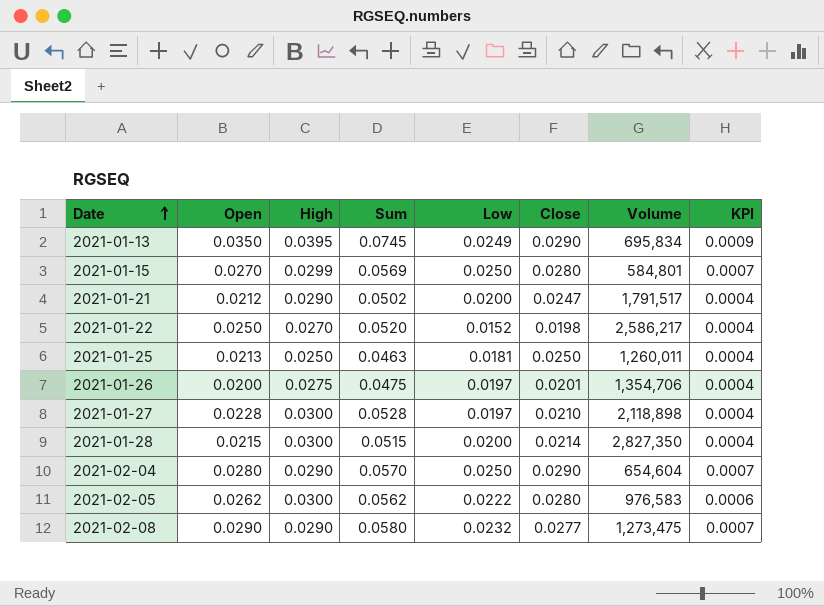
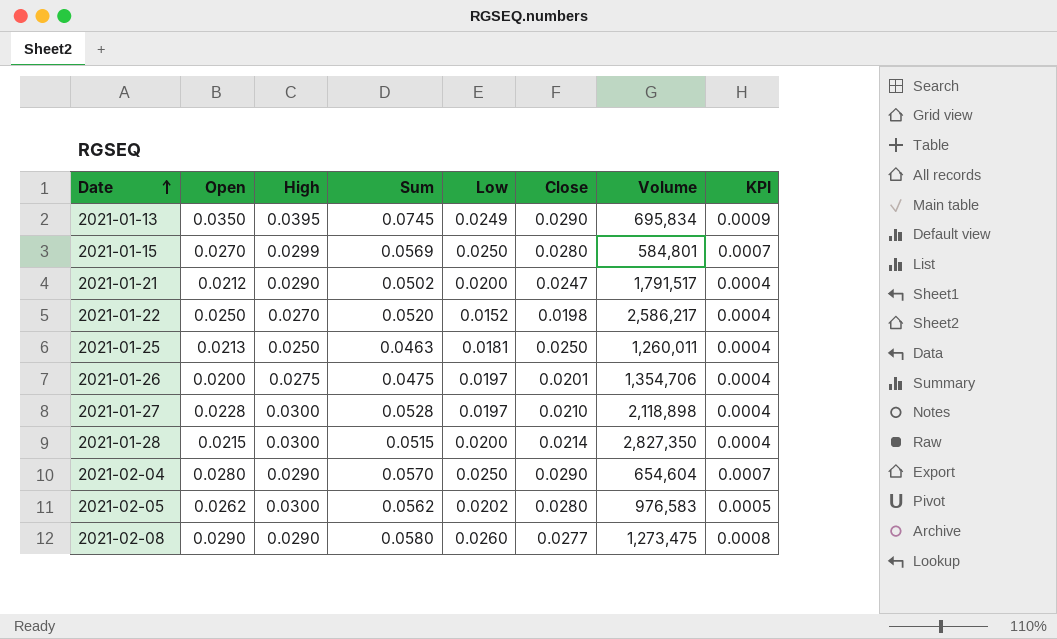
2021-02-05 | Low: 0.0222 -> 0.0202
2021-02-05 | KPI: 0.0006 -> 0.0005
2021-02-08 | Low: 0.0232 -> 0.0260
2021-02-08 | KPI: 0.0007 -> 0.0008

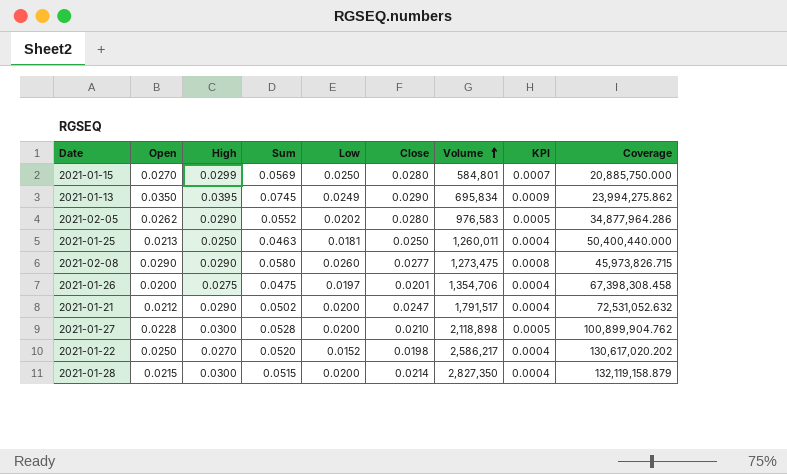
row order: Date ascending -> Volume ascending
column Coverage | formula: none -> [Volume] / [Close]
row 2021-02-04: 0.0280 | 0.0290 | 0.0570 | 0.0250 | 0.0290 | 654,604 | 0.0007 -> none
2021-02-05 | High: 0.0300 -> 0.0290
2021-02-05 | Sum: 0.0562 -> 0.0552
2021-01-27 | Low: 0.0197 -> 0.0200
2021-01-27 | KPI: 0.0004 -> 0.0005

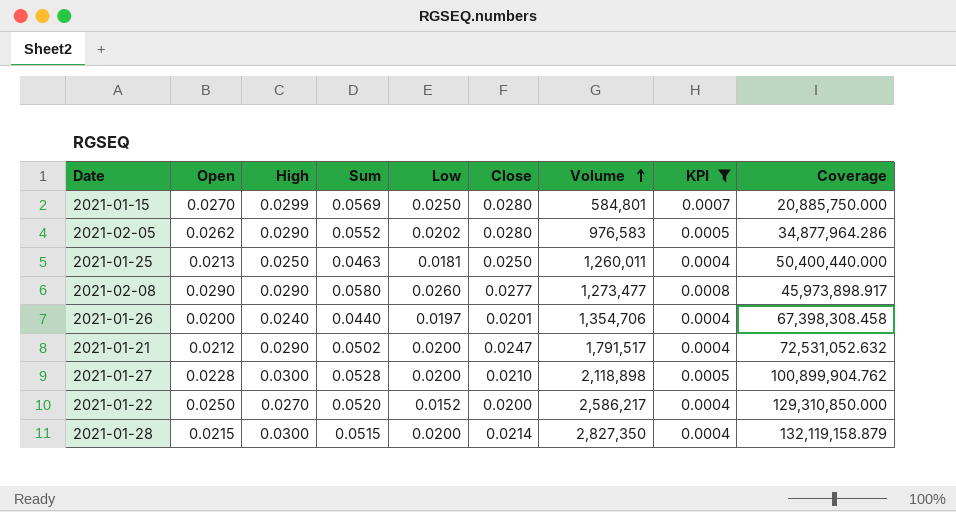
filter: none -> KPI != 0.0009
2021-02-08 | Volume: 1,273,475 -> 1,273,477
2021-02-08 | Coverage: 45,973,826.715 -> 45,973,898.917
2021-01-26 | High: 0.0275 -> 0.0240
2021-01-26 | Sum: 0.0475 -> 0.0440
2021-01-22 | Close: 0.0198 -> 0.0200
2021-01-22 | Coverage: 130,617,020.202 -> 129,310,850.000

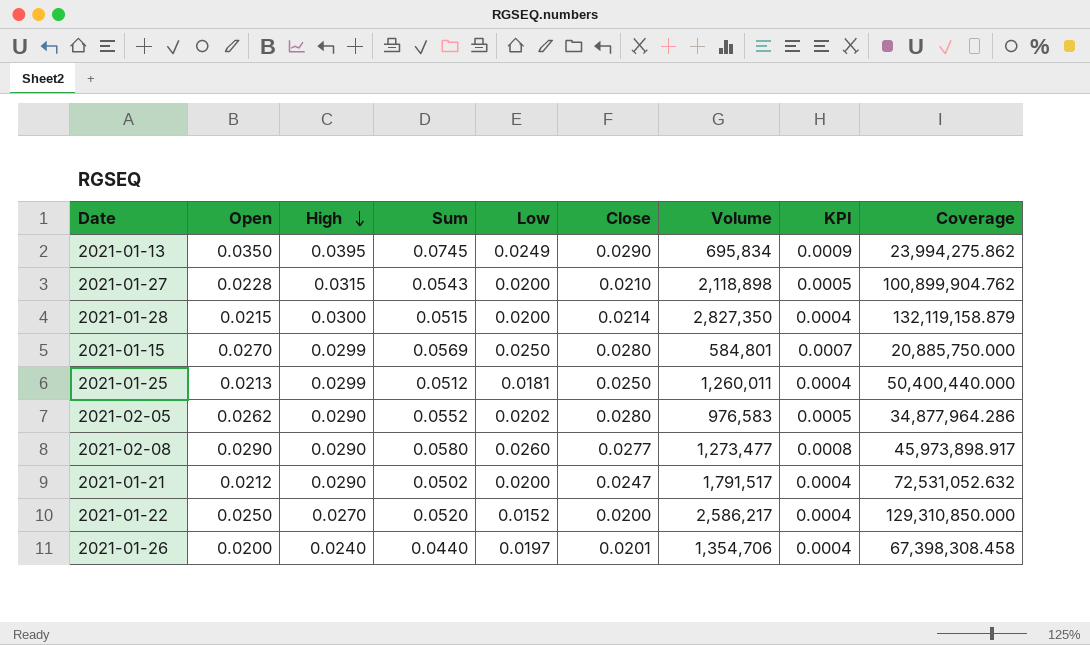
filter: KPI != 0.0009 -> none
row order: Volume ascending -> High descending
2021-01-27 | High: 0.0300 -> 0.0315
2021-01-27 | Sum: 0.0528 -> 0.0543
2021-01-25 | High: 0.0250 -> 0.0299
2021-01-25 | Sum: 0.0463 -> 0.0512

